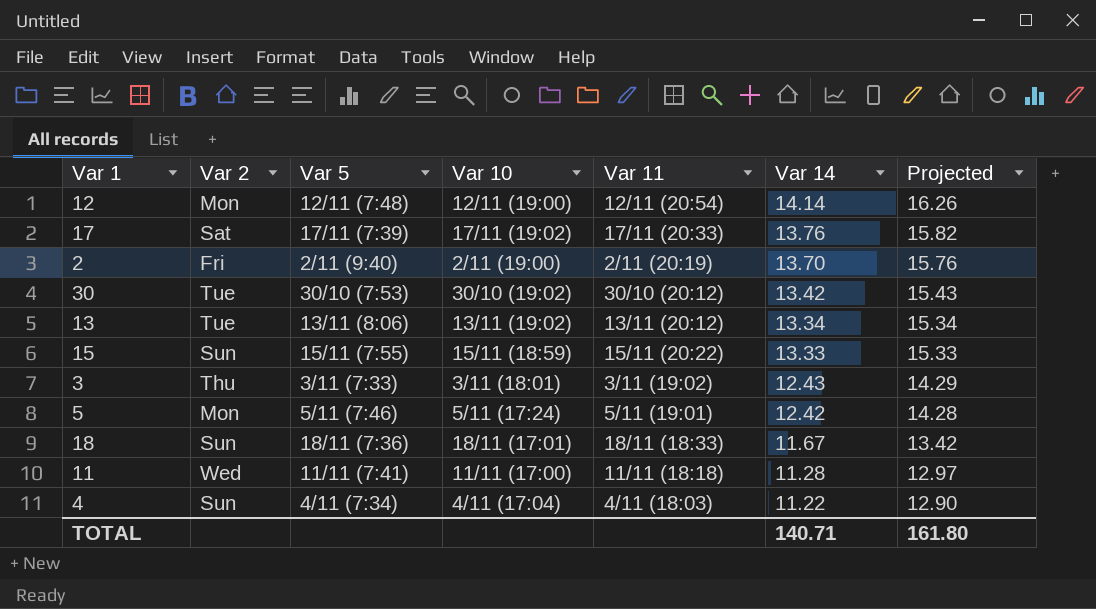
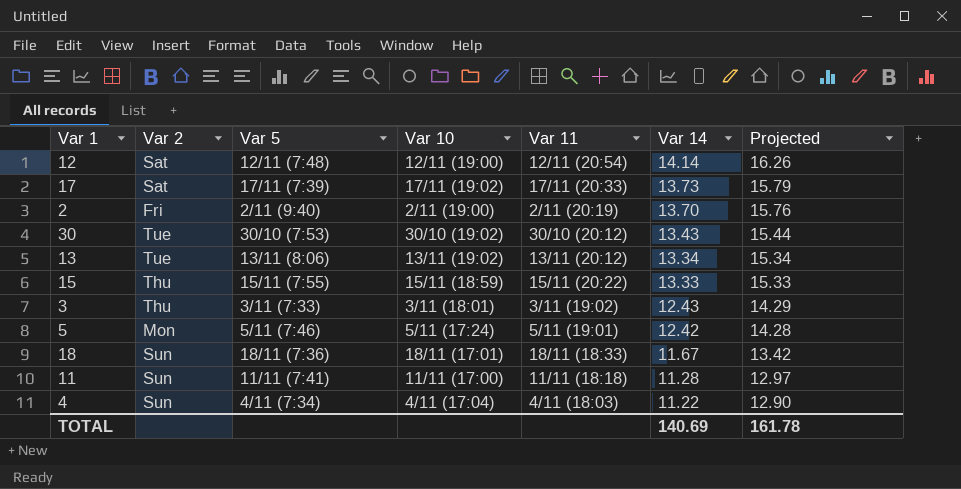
12 | Var 2: Mon -> Sat
17 | Var 14: 13.76 -> 13.73
17 | Projected: 15.82 -> 15.79
30 | Var 14: 13.42 -> 13.43
30 | Projected: 15.43 -> 15.44
15 | Var 2: Sun -> Thu
11 | Var 2: Wed -> Sun
TOTAL | Var 14: 140.71 -> 140.69
TOTAL | Projected: 161.80 -> 161.78

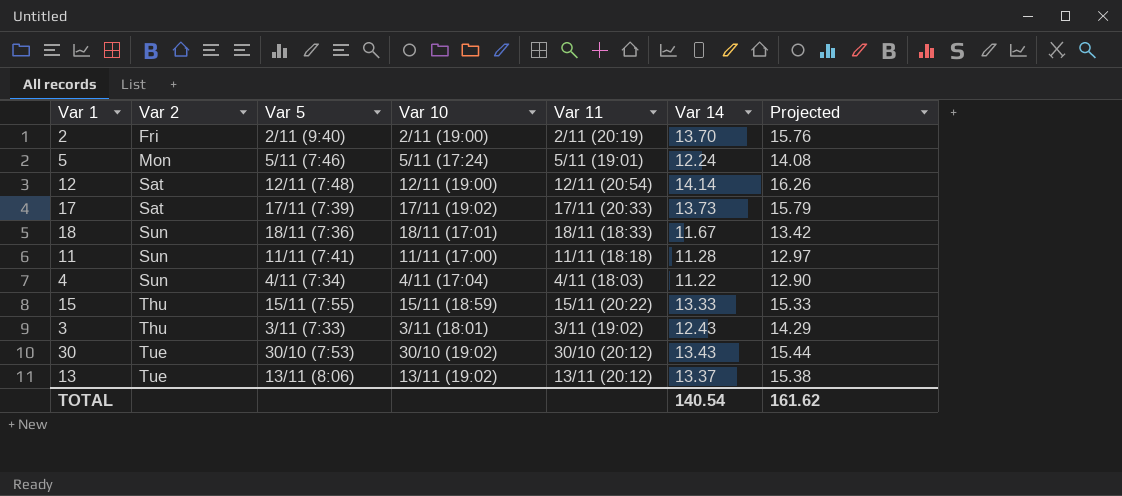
row order: Var 14 descending -> Var 2 ascending
5 | Var 14: 12.42 -> 12.24
5 | Projected: 14.28 -> 14.08
13 | Var 14: 13.34 -> 13.37
13 | Projected: 15.34 -> 15.38
TOTAL | Var 14: 140.69 -> 140.54
TOTAL | Projected: 161.78 -> 161.62

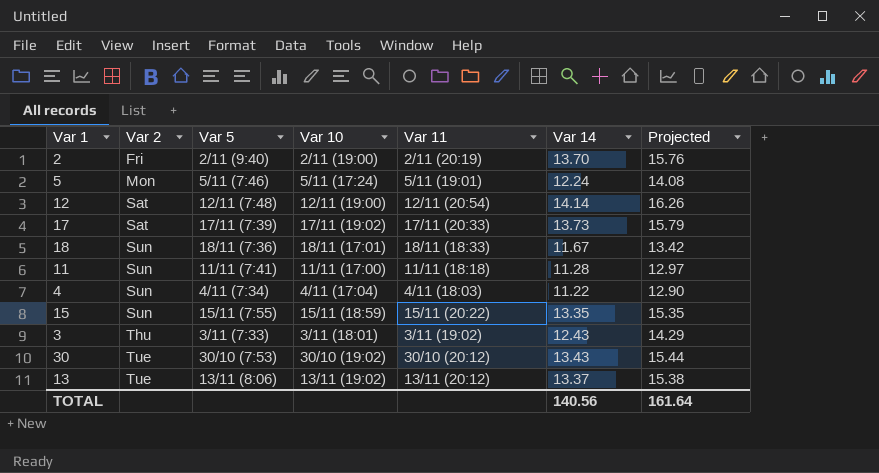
15 | Var 2: Thu -> Sun
15 | Var 14: 13.33 -> 13.35
15 | Projected: 15.33 -> 15.35
TOTAL | Var 14: 140.54 -> 140.56
TOTAL | Projected: 161.62 -> 161.64

